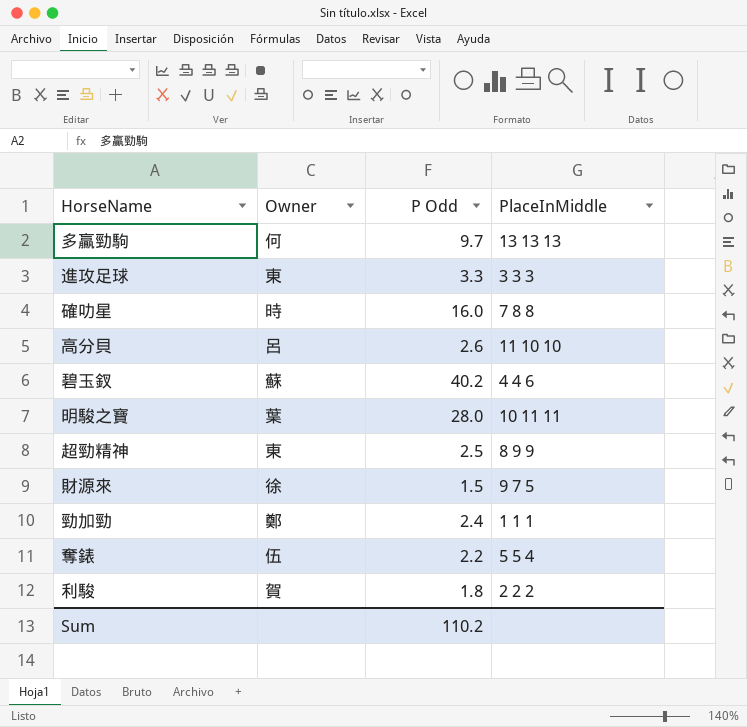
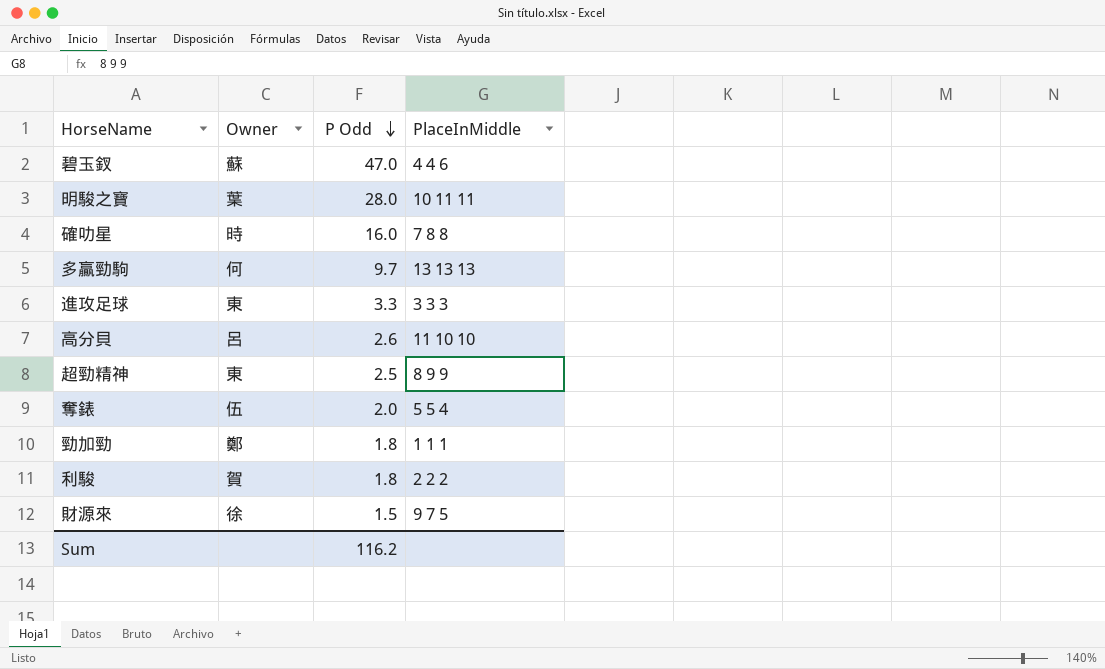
row order: none -> P Odd descending
碧玉釵 | P Odd: 40.2 -> 47.0
奪錶 | P Odd: 2.2 -> 2.0
勁加勁 | P Odd: 2.4 -> 1.8
Sum | P Odd: 110.2 -> 116.2

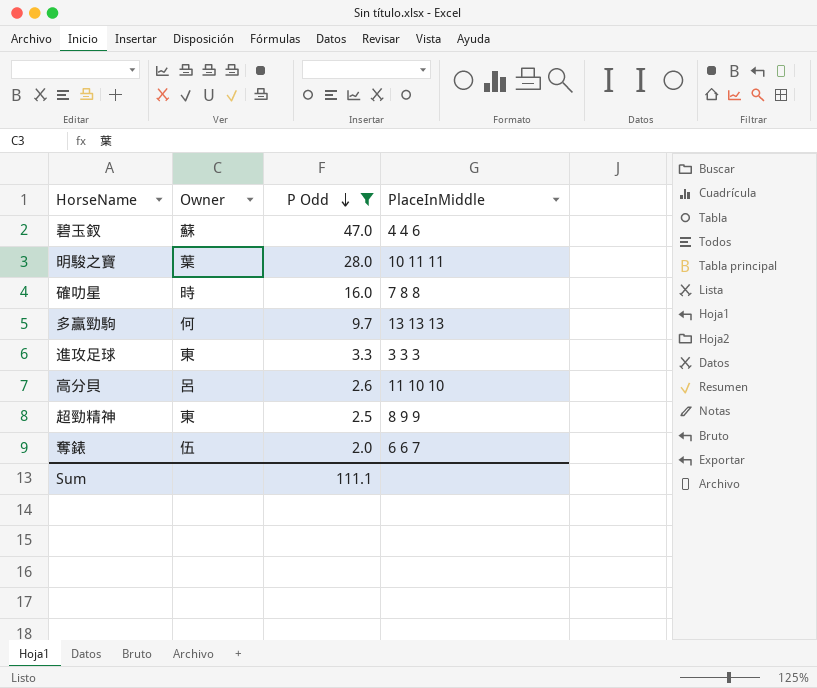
filter: none -> P Odd >= 2.0
奪錶 | PlaceInMiddle: 5 5 4 -> 6 6 7
Sum | P Odd: 116.2 -> 111.1

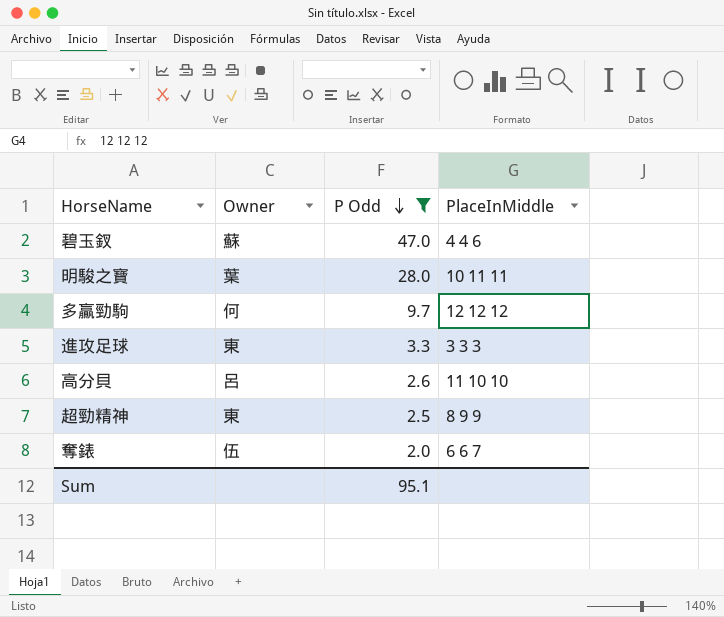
row 確叻星: 時 | 16.0 | 7 8 8 -> none
多贏勁駒 | PlaceInMiddle: 13 13 13 -> 12 12 12
Sum | P Odd: 111.1 -> 95.1

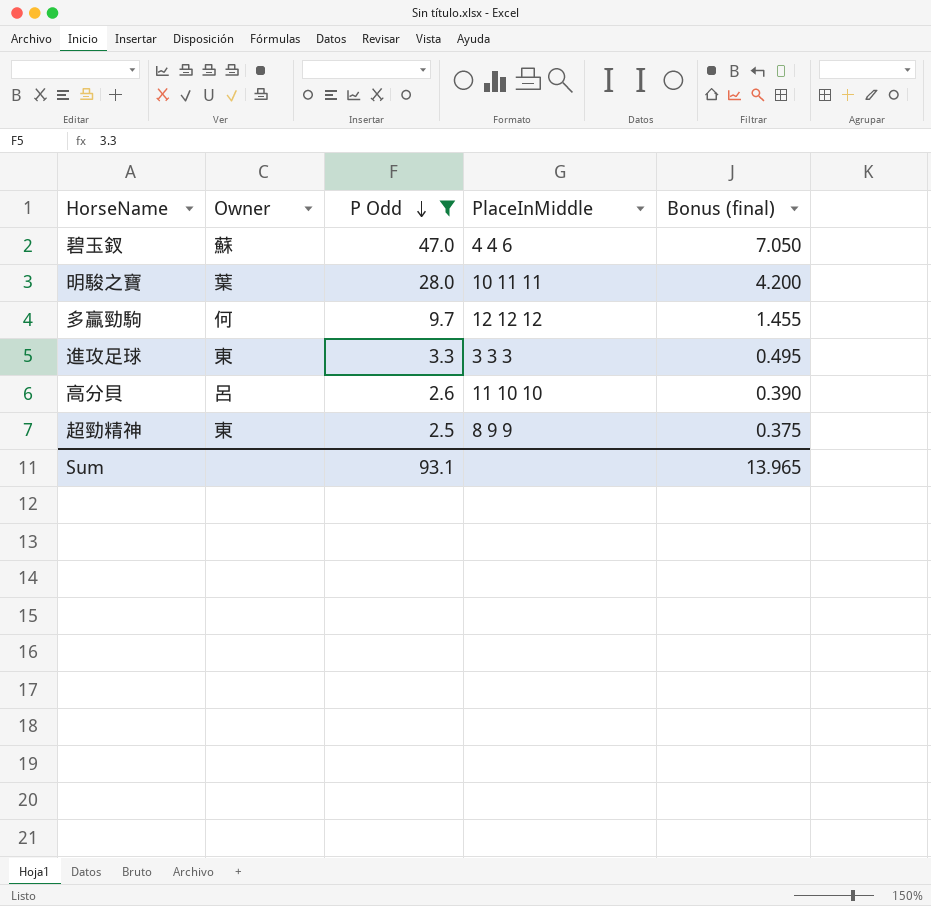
column Bonus (final) | formula: none -> [P Odd] * 0.15
row 奪錶: 伍 | 2.0 | 6 6 7 -> none
Sum | P Odd: 95.1 -> 93.1

